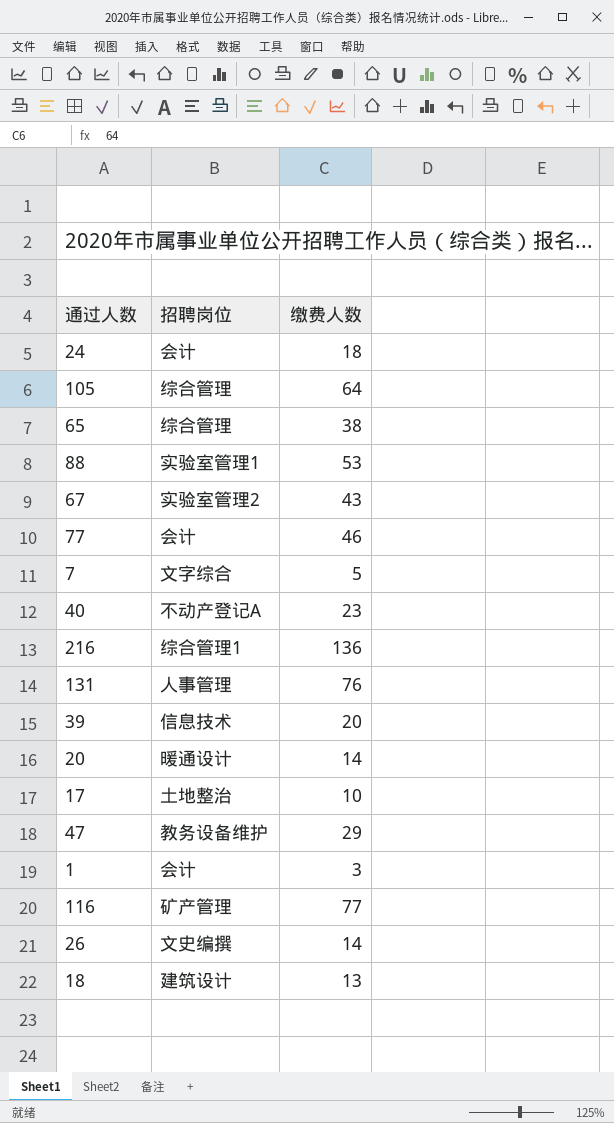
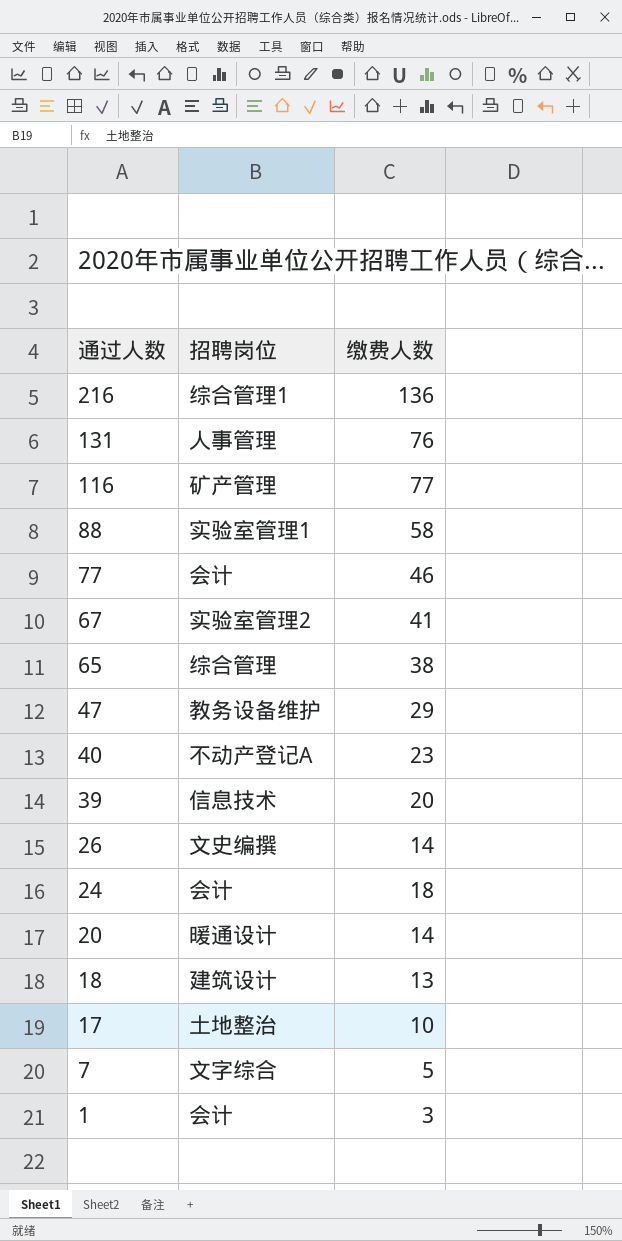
row order: none -> 通过人数 descending
row 105: 综合管理 | 64 -> none
88 | 缴费人数: 53 -> 58
67 | 缴费人数: 43 -> 41

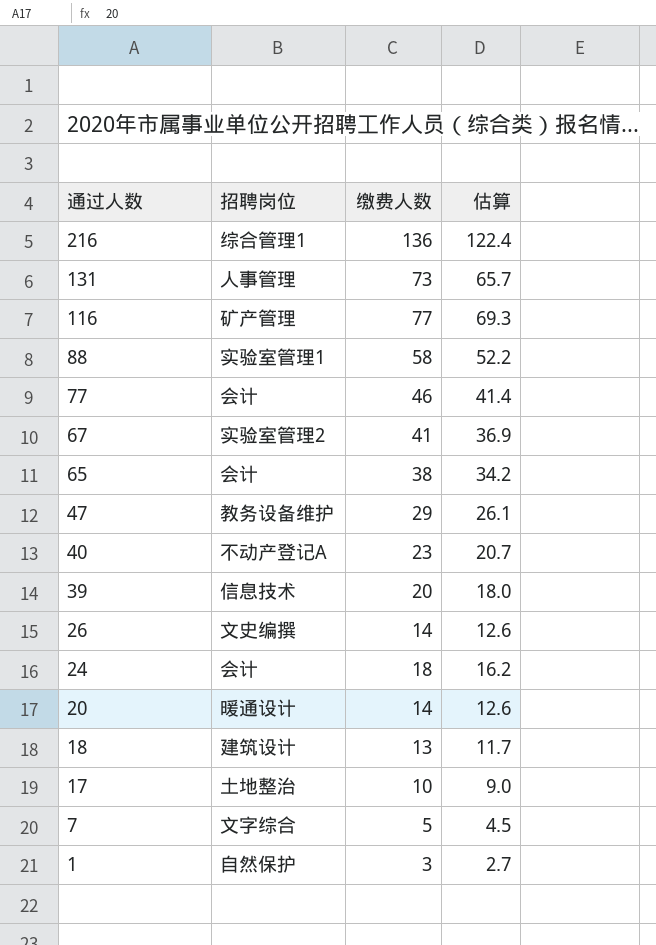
column 估算 | formula: none -> [缴费人数] * 0.9
131 | 缴费人数: 76 -> 73
65 | 招聘岗位: 综合管理 -> 会计
1 | 招聘岗位: 会计 -> 自然保护

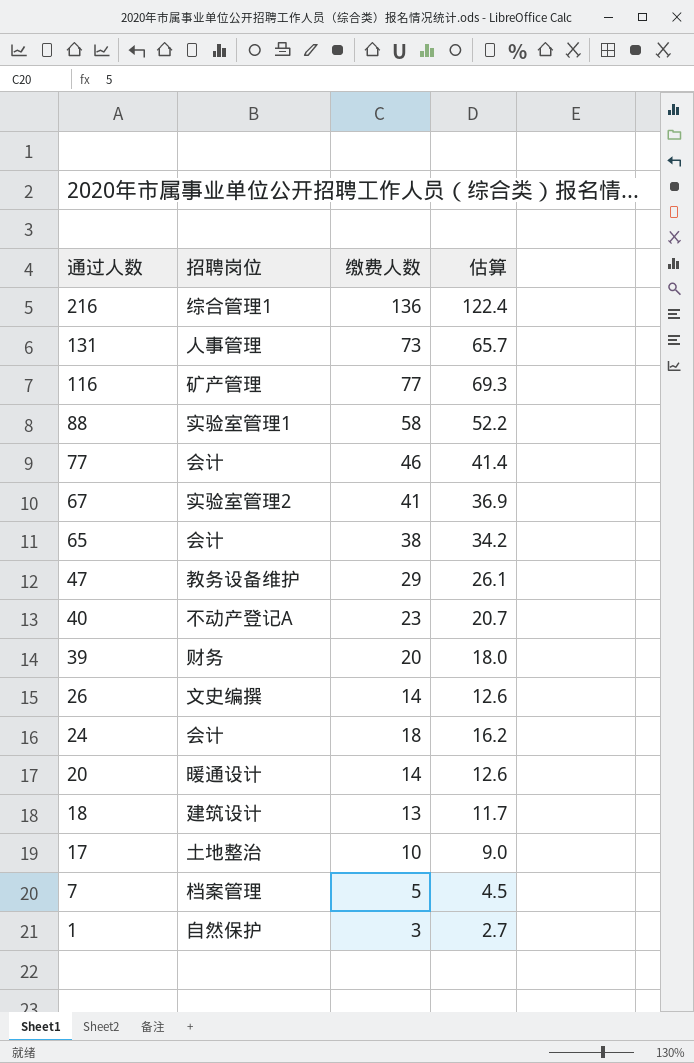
39 | 招聘岗位: 信息技术 -> 财务
7 | 招聘岗位: 文字综合 -> 档案管理

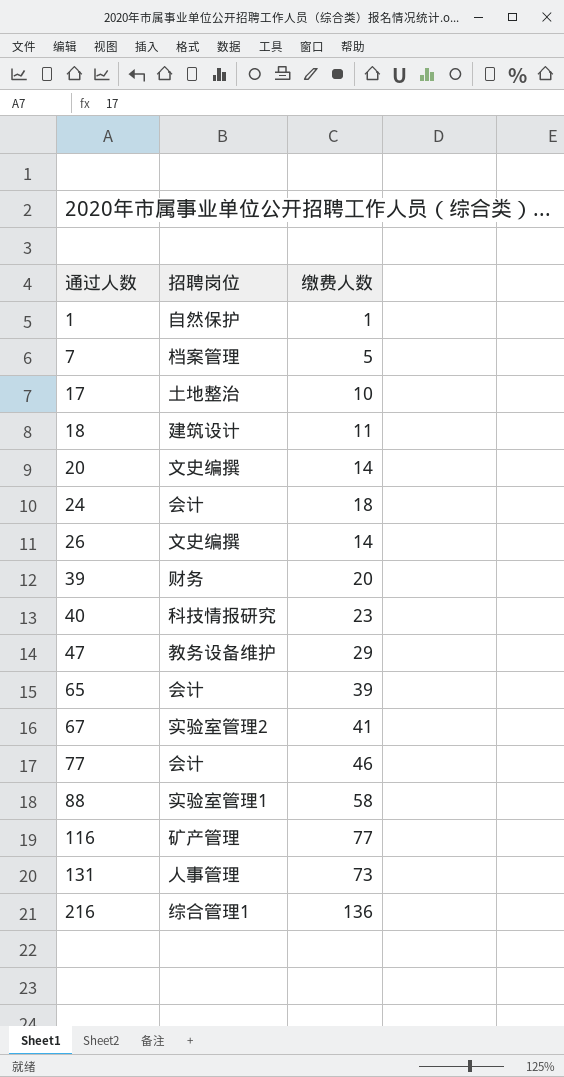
row order: 通过人数 descending -> 通过人数 ascending
column 估算 | formula: [缴费人数] * 0.9 -> none
1 | 缴费人数: 3 -> 1
18 | 缴费人数: 13 -> 11
20 | 招聘岗位: 暖通设计 -> 文史编撰
40 | 招聘岗位: 不动产登记A -> 科技情报研究
65 | 缴费人数: 38 -> 39

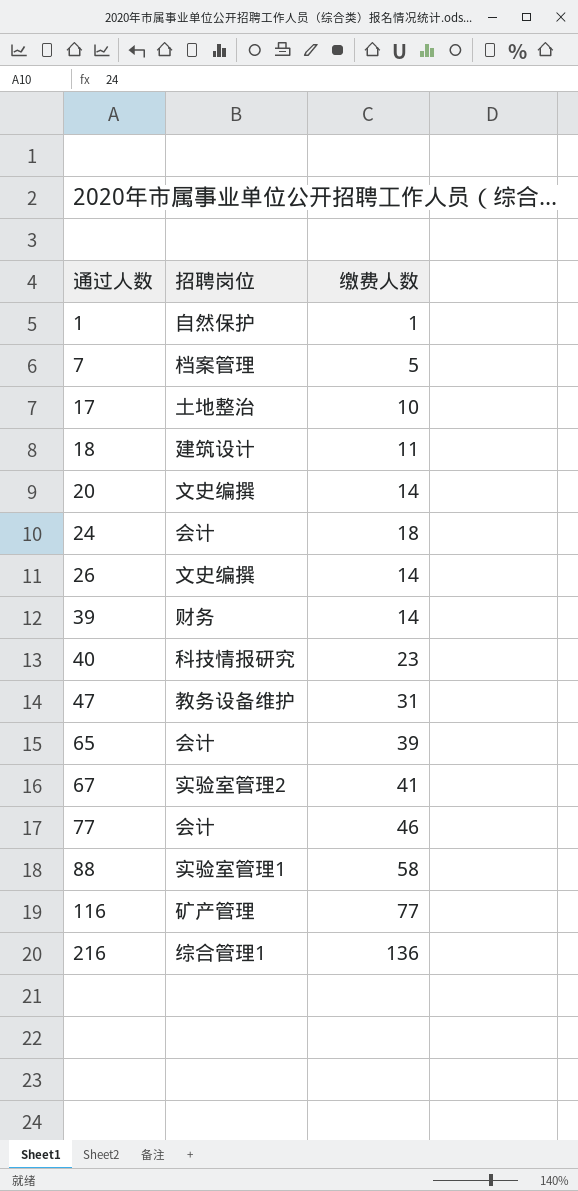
row 131: 人事管理 | 73 -> none
39 | 缴费人数: 20 -> 14
47 | 缴费人数: 29 -> 31

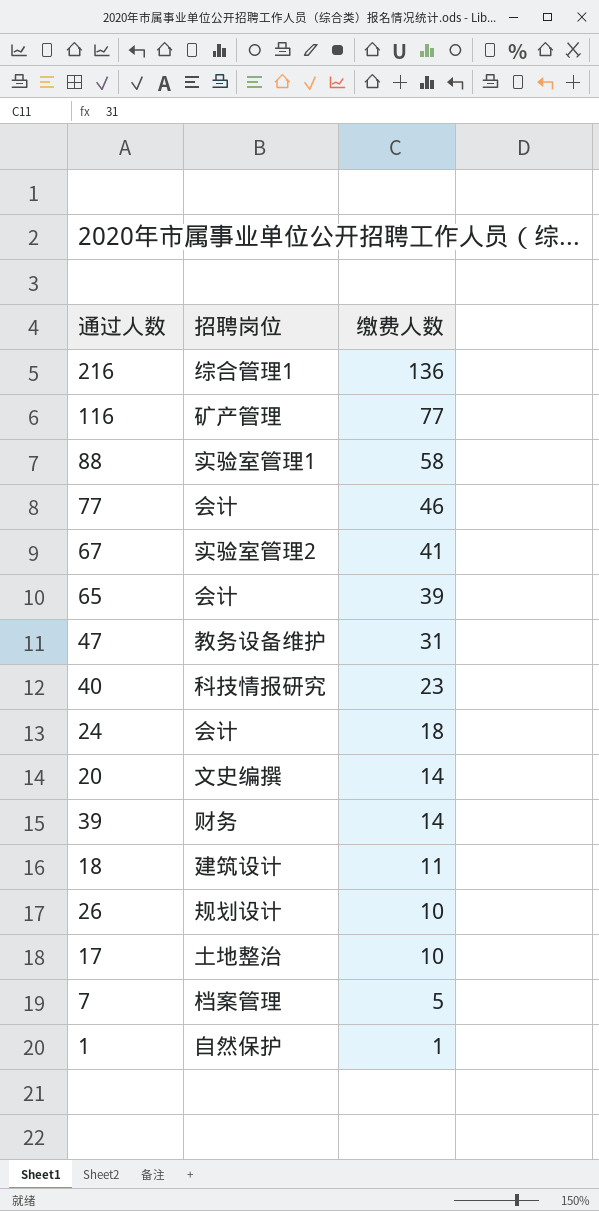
row order: 通过人数 ascending -> 缴费人数 descending
26 | 招聘岗位: 文史编撰 -> 规划设计
26 | 缴费人数: 14 -> 10

